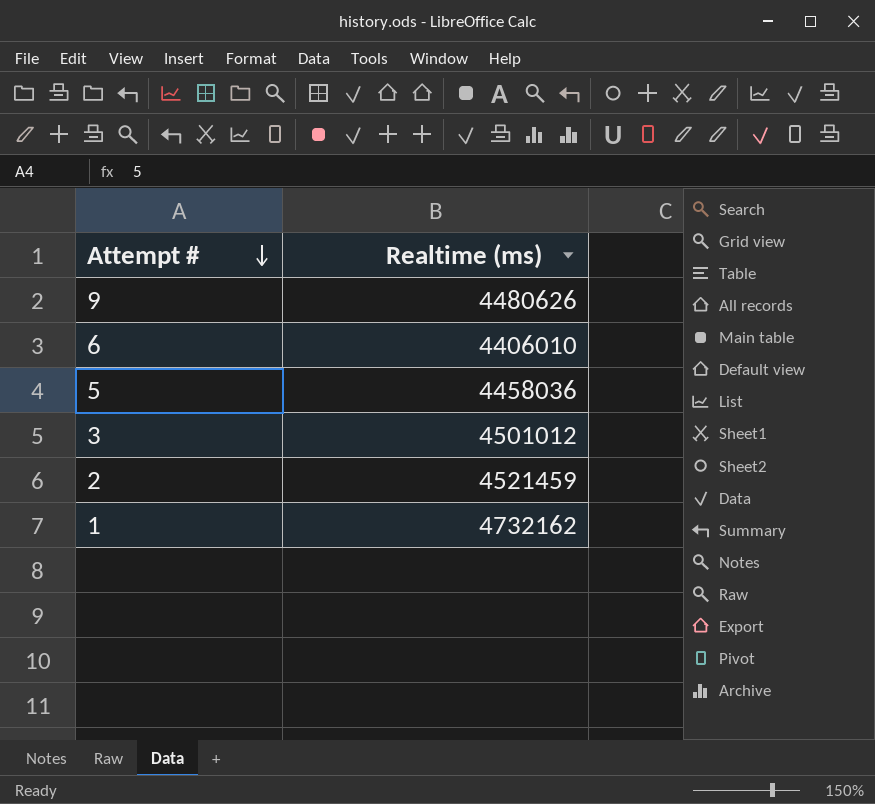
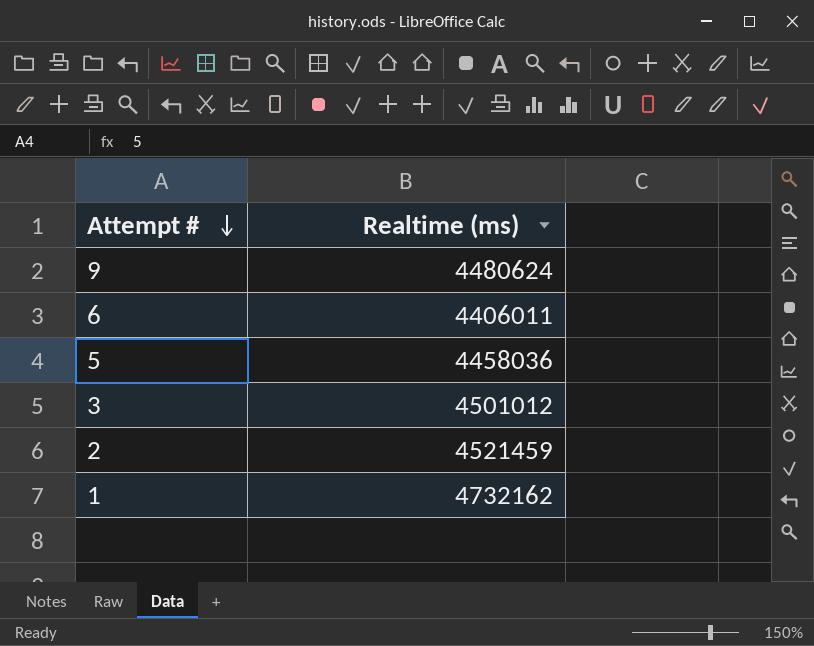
9 | Realtime (ms): 4480626 -> 4480624
6 | Realtime (ms): 4406010 -> 4406011

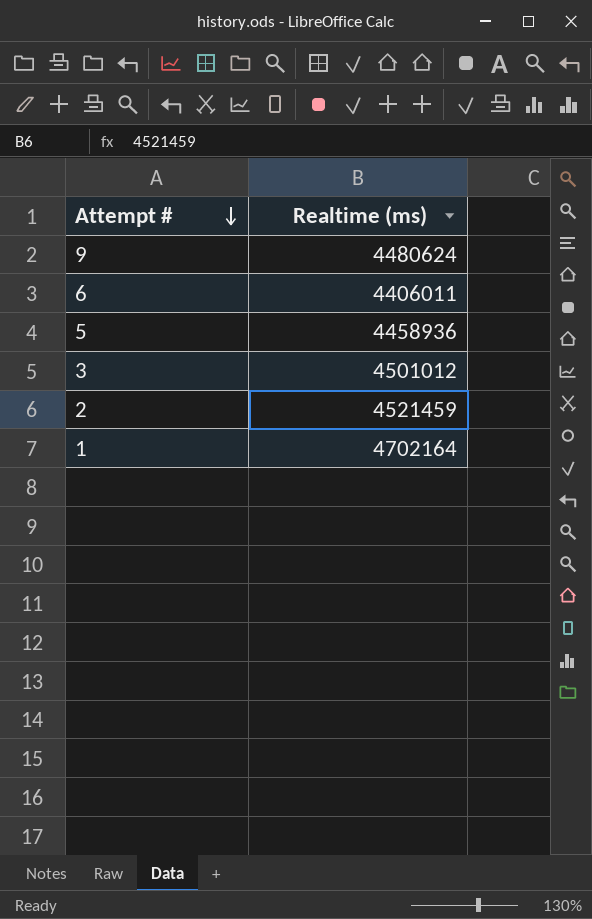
5 | Realtime (ms): 4458036 -> 4458936
1 | Realtime (ms): 4732162 -> 4702164

